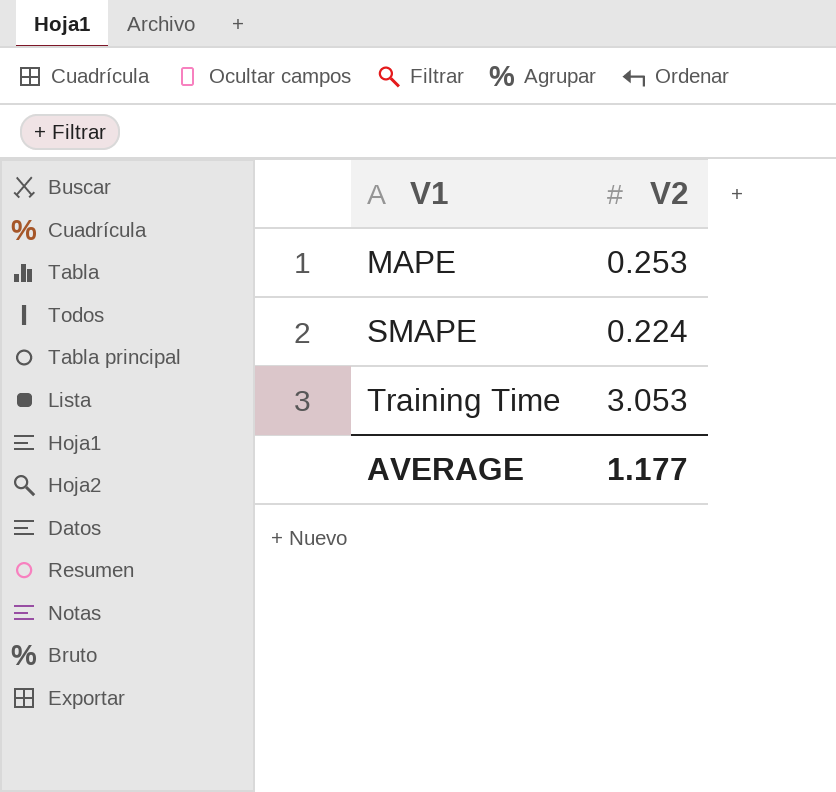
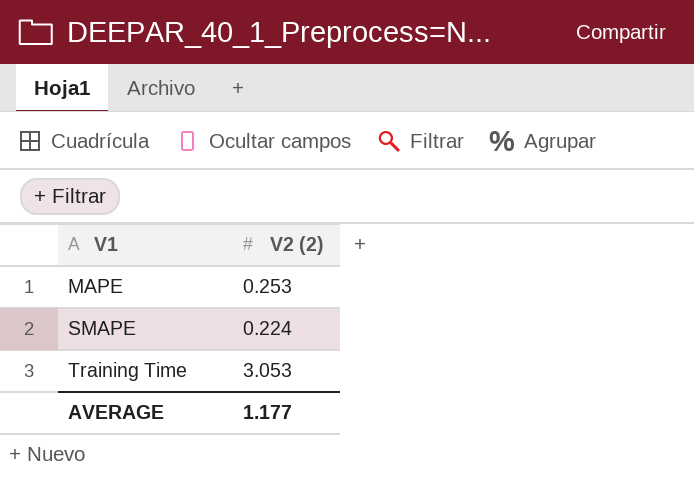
column name: V2 -> V2 (2)

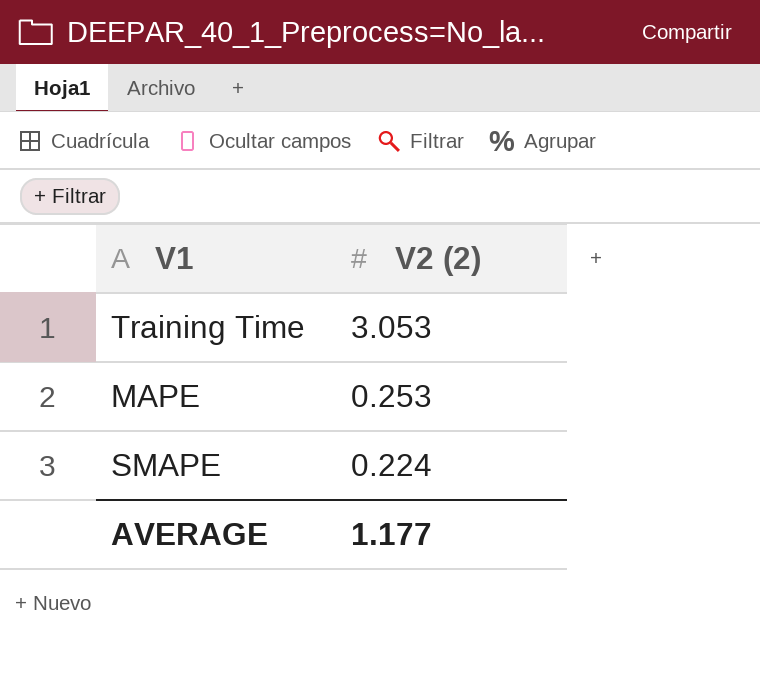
row order: V1 ascending -> V2 (2) descending

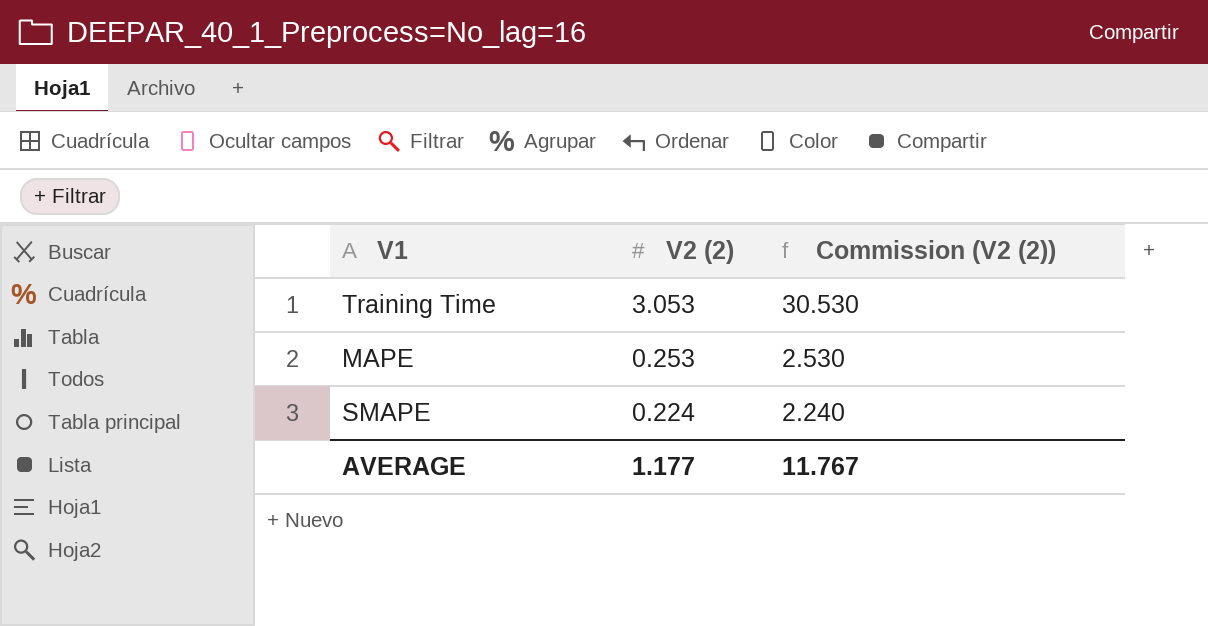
column Commission (V2 (2)) | formula: none -> [V2 (2)] * 10

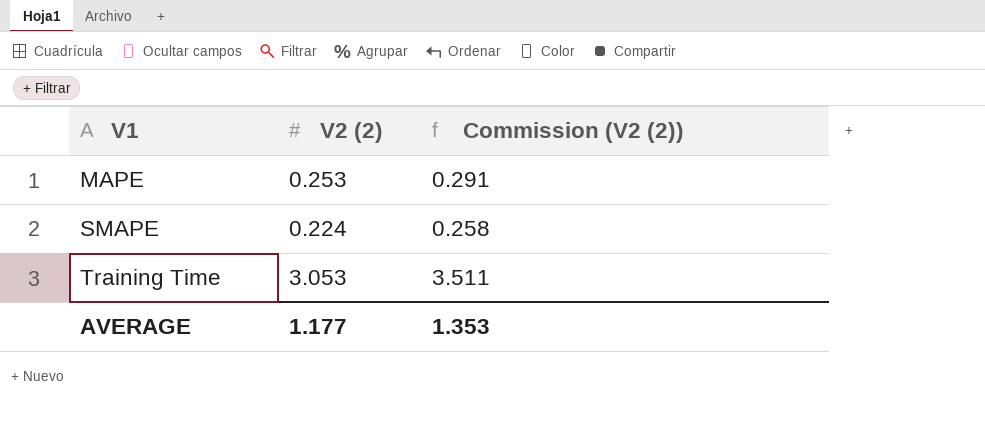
row order: V2 (2) descending -> V1 ascending
column Commission (V2 (2)) | formula: [V2 (2)] * 10 -> [V2 (2)] * 1.15
AVERAGE | Commission (V2 (2)): 11.767 -> 1.353

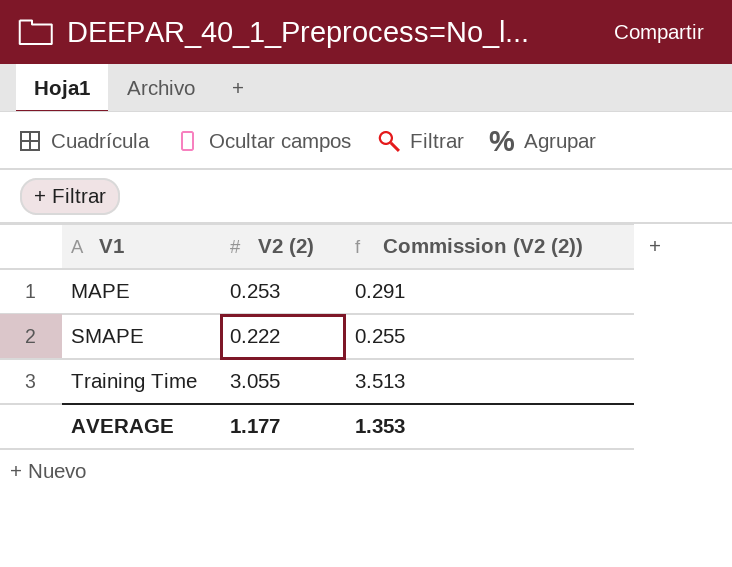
SMAPE | V2 (2): 0.224 -> 0.222
SMAPE | Commission (V2 (2)): 0.258 -> 0.255
Training Time | V2 (2): 3.053 -> 3.055
Training Time | Commission (V2 (2)): 3.511 -> 3.513

